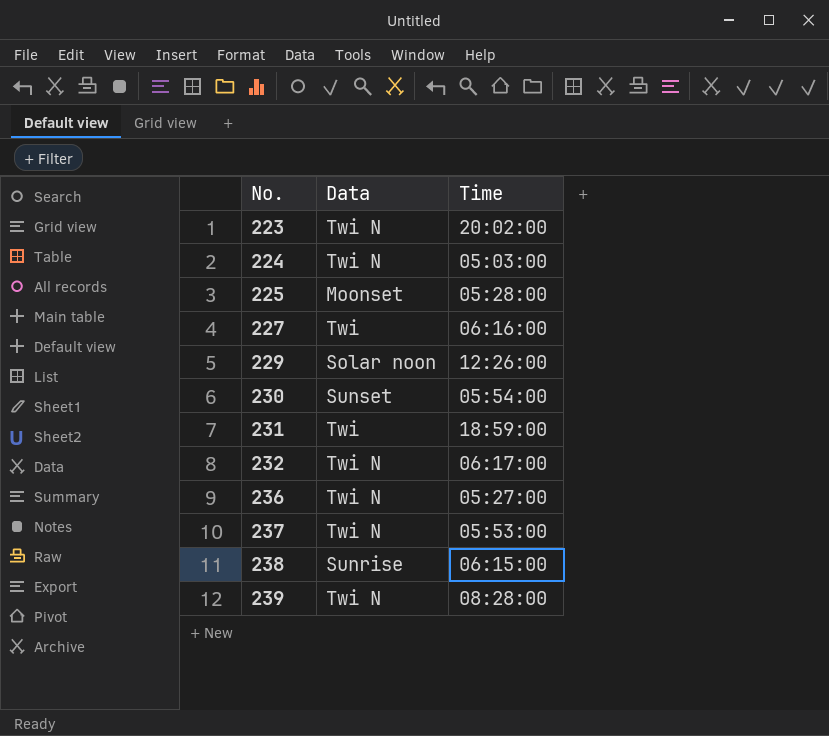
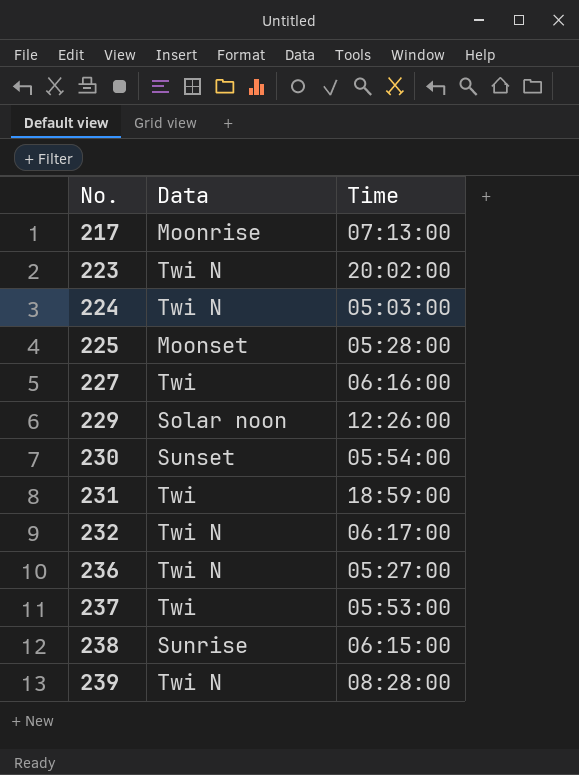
row 217: none -> Moonrise | 07:13:00
237 | Data: Twi N -> Twi

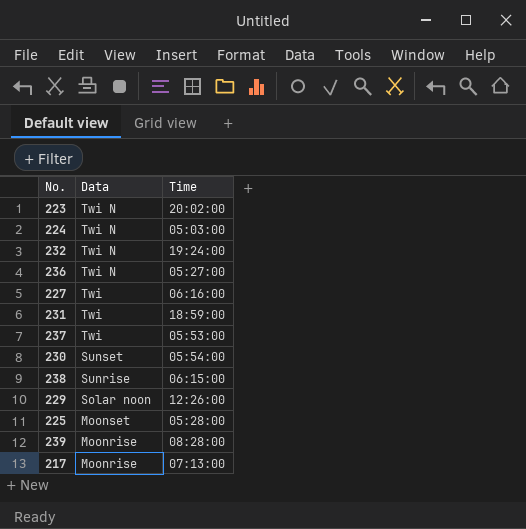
row order: No. ascending -> Data descending
232 | Time: 06:17:00 -> 19:24:00
239 | Data: Twi N -> Moonrise

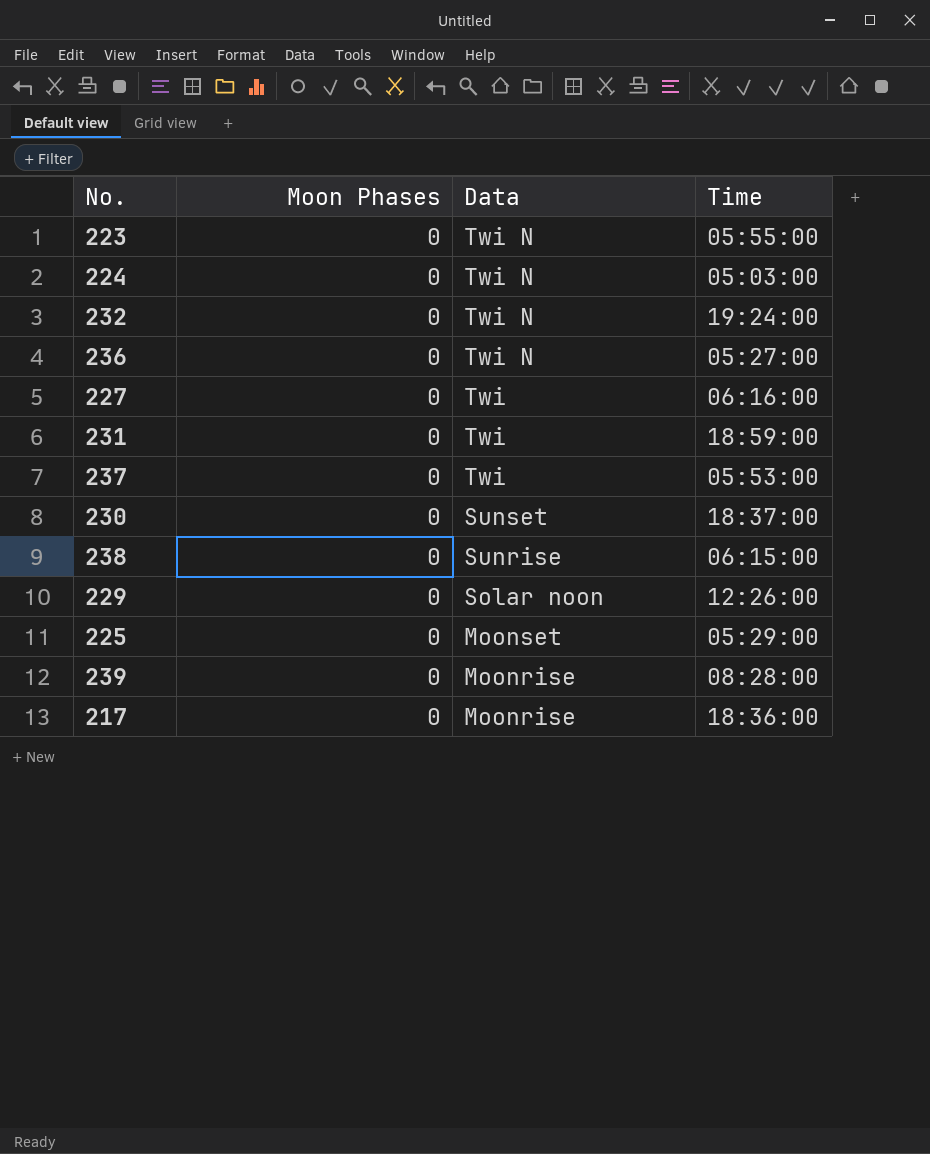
column Moon Phases | position: none -> 2
223 | Time: 20:02:00 -> 05:55:00
230 | Time: 05:54:00 -> 18:37:00
225 | Time: 05:28:00 -> 05:29:00
217 | Time: 07:13:00 -> 18:36:00

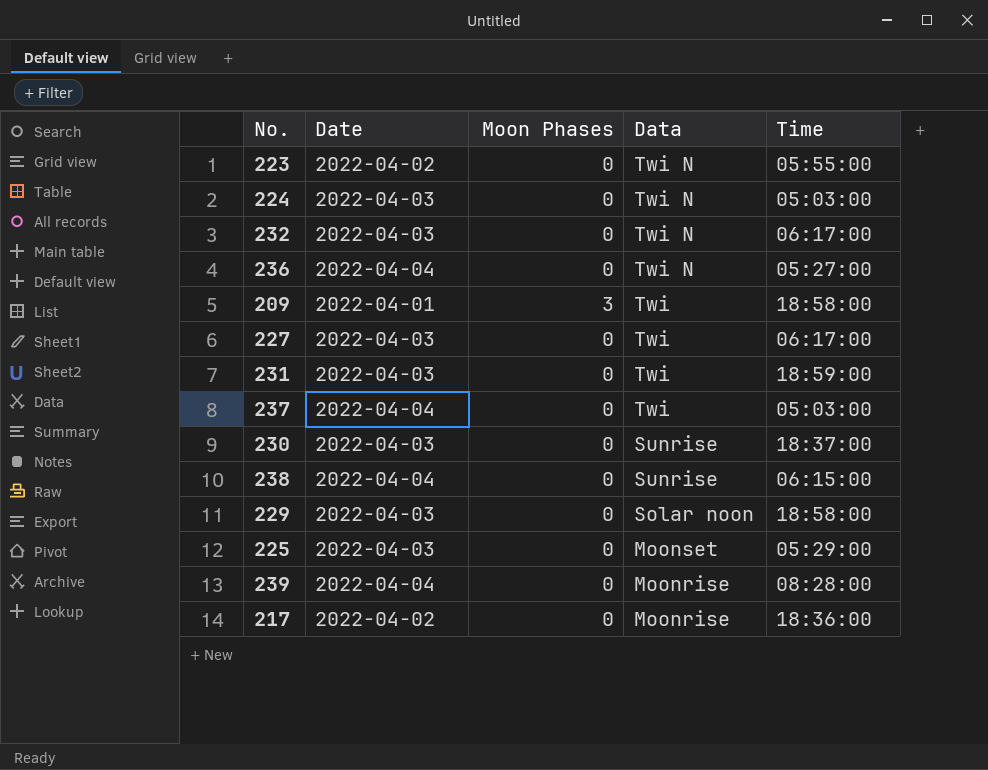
column Date | position: none -> 2
232 | Time: 19:24:00 -> 06:17:00
row 209: none -> 2022-04-01 | 3 | Twi | 18:58:00
227 | Time: 06:16:00 -> 06:17:00
237 | Time: 05:53:00 -> 05:03:00
230 | Data: Sunset -> Sunrise
229 | Time: 12:26:00 -> 18:58:00

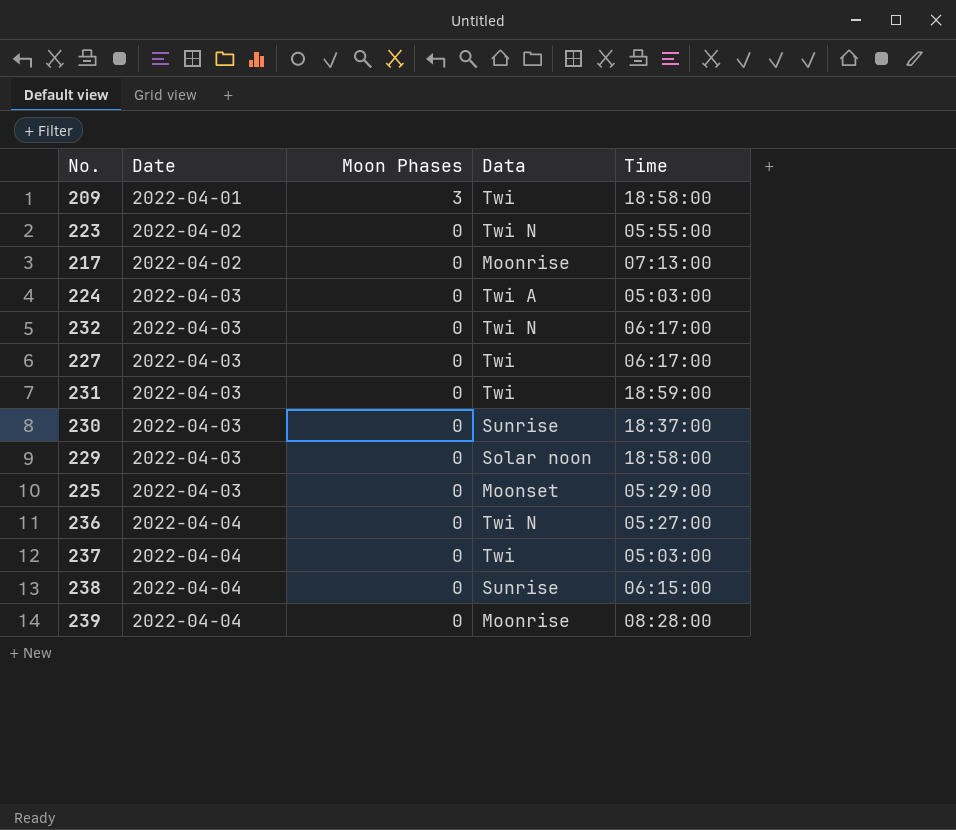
row order: Data descending -> Date ascending
217 | Time: 18:36:00 -> 07:13:00
224 | Data: Twi N -> Twi A

